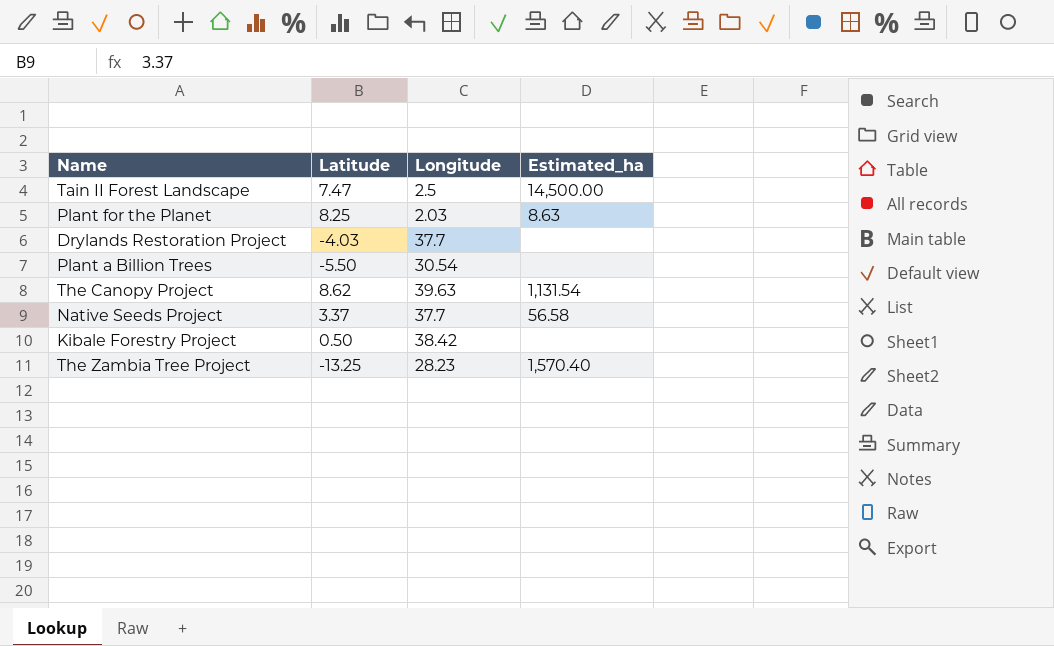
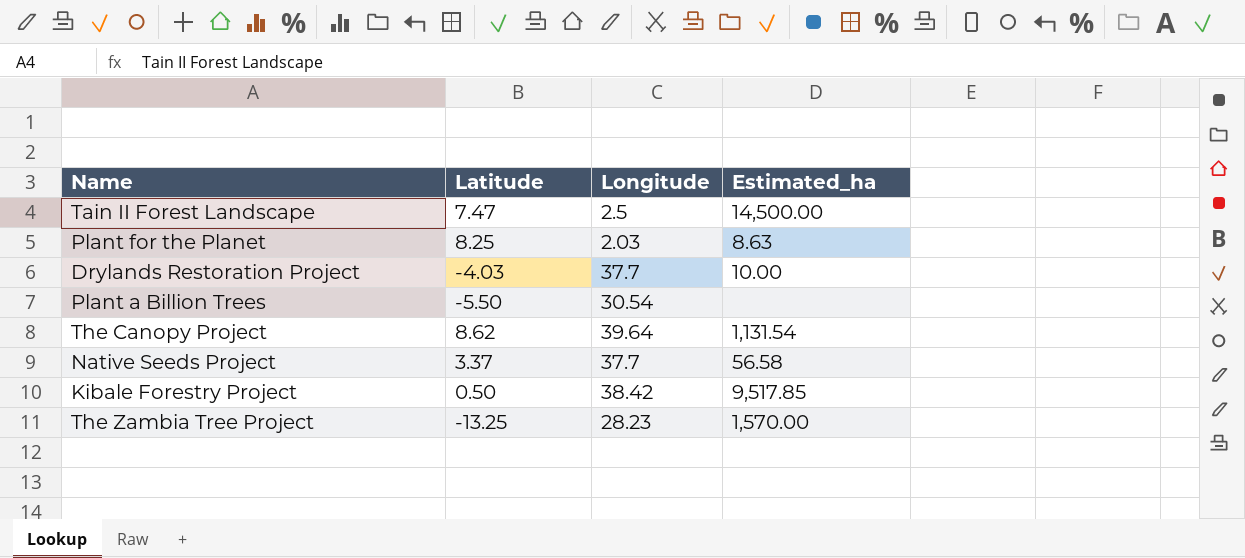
Drylands Restoration Project | Estimated_ha: none -> 10.00
The Canopy Project | Longitude: 39.63 -> 39.64
Kibale Forestry Project | Estimated_ha: none -> 9,517.85
The Zambia Tree Project | Estimated_ha: 1,570.40 -> 1,570.00

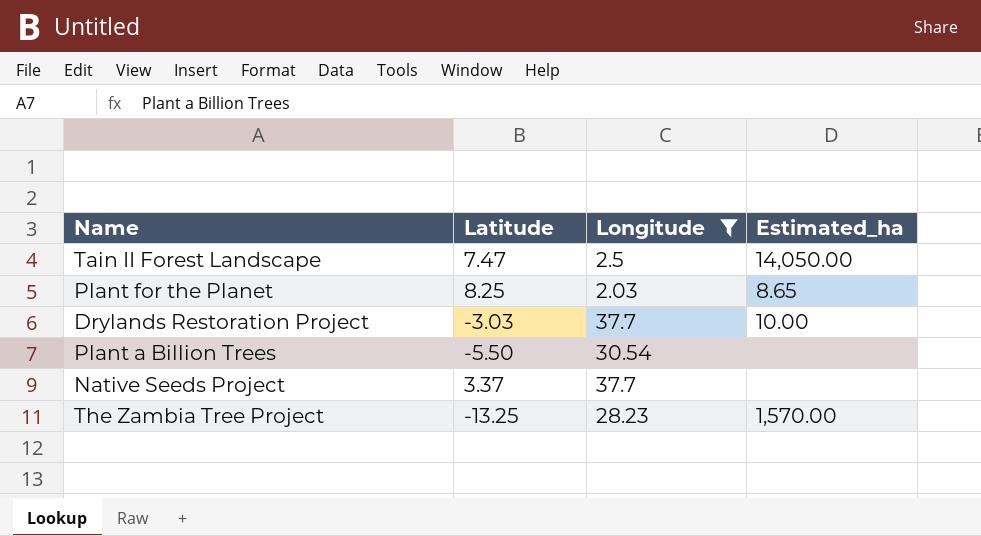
filter: none -> Longitude <= 37.7
Tain II Forest Landscape | Estimated_ha: 14,500.00 -> 14,050.00
Plant for the Planet | Estimated_ha: 8.63 -> 8.65
Drylands Restoration Project | Latitude: -4.03 -> -3.03
Native Seeds Project | Estimated_ha: 56.58 -> none

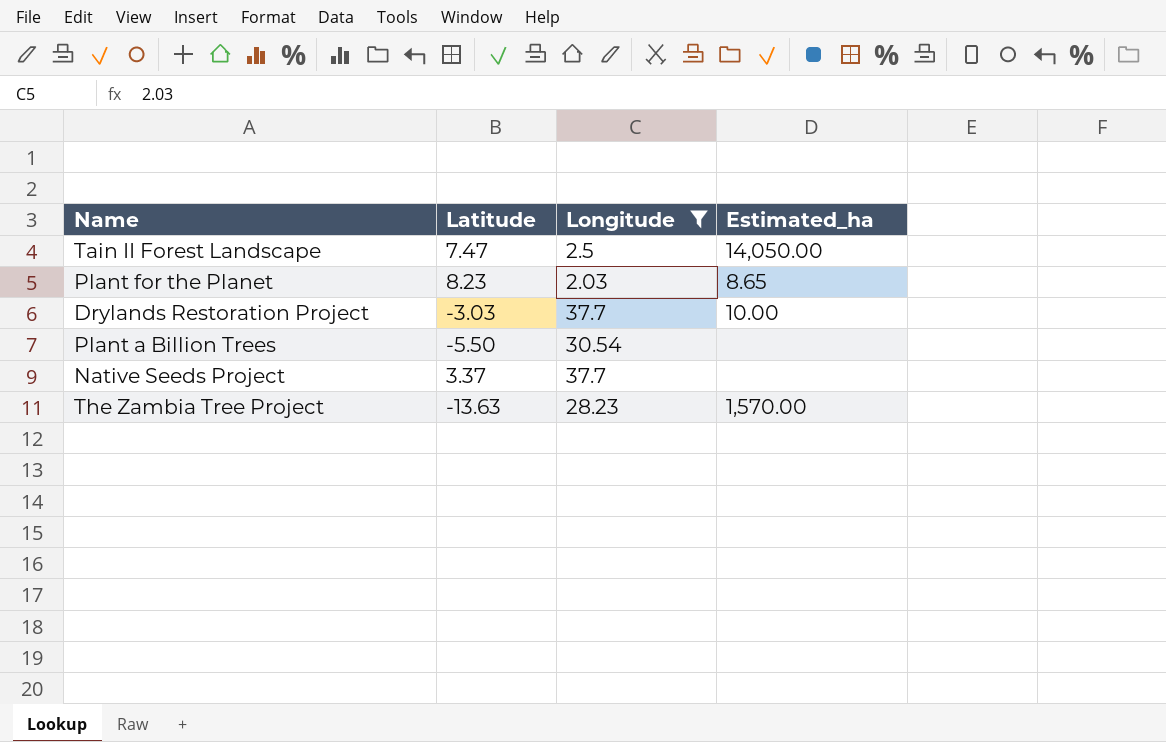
Plant for the Planet | Latitude: 8.25 -> 8.23
The Zambia Tree Project | Latitude: -13.25 -> -13.63

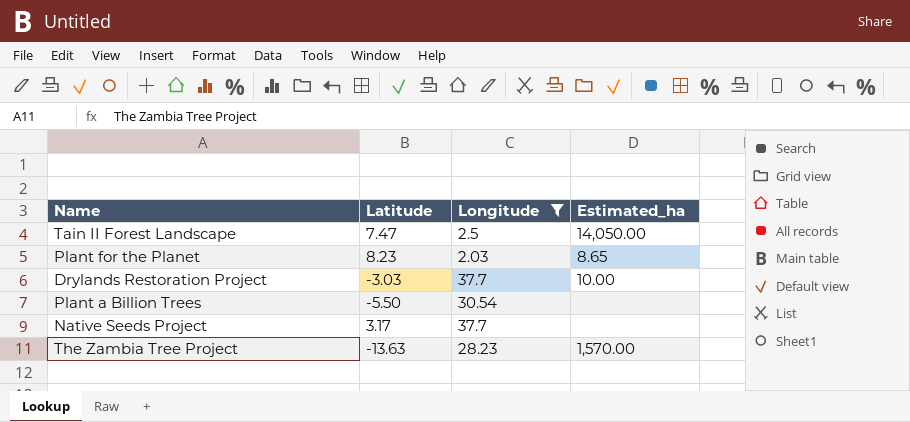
Native Seeds Project | Latitude: 3.37 -> 3.17

